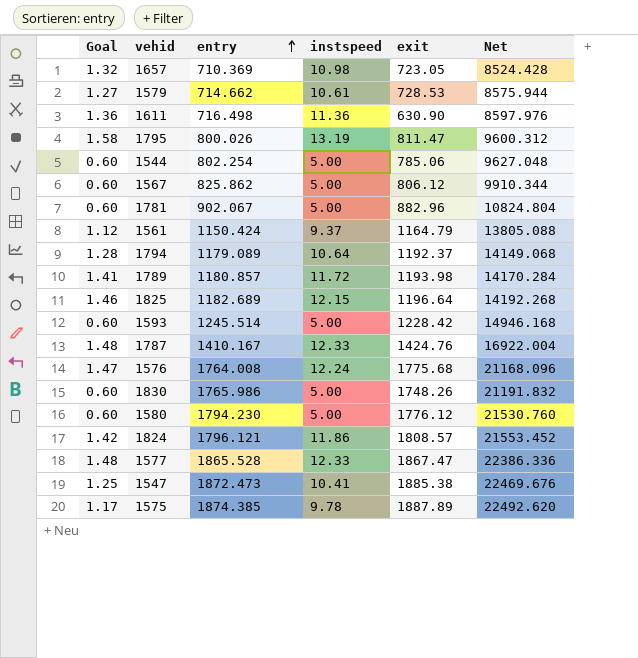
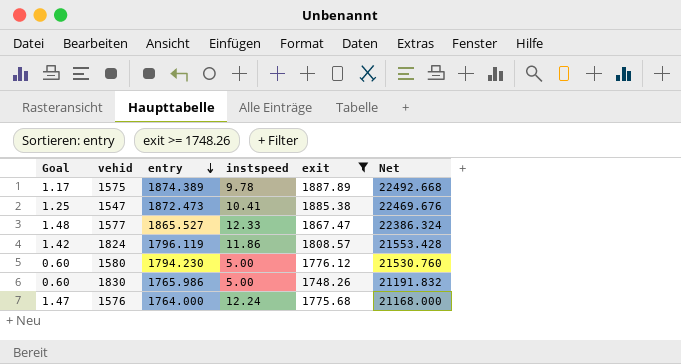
filter: none -> exit >= 1748.26
row order: entry ascending -> entry descending
1575 | entry: 1874.385 -> 1874.389
1575 | Net: 22492.620 -> 22492.668
1577 | entry: 1865.528 -> 1865.527
1577 | Net: 22386.336 -> 22386.324
1824 | entry: 1796.121 -> 1796.119
1824 | Net: 21553.452 -> 21553.428
1576 | entry: 1764.008 -> 1764.000
1576 | Net: 21168.096 -> 21168.000

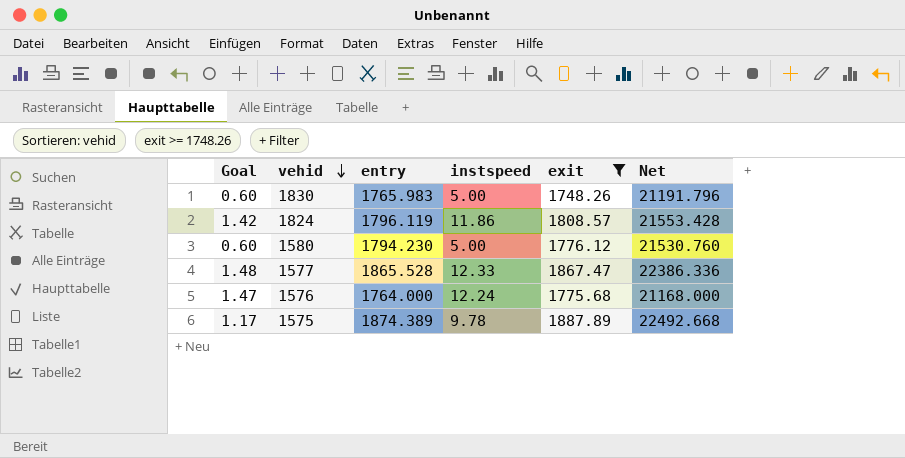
row order: entry descending -> vehid descending
row 1547: 1.25 | 1872.473 | 10.41 | 1885.38 | 22469.676 -> none
1830 | entry: 1765.986 -> 1765.983
1830 | Net: 21191.832 -> 21191.796
1577 | entry: 1865.527 -> 1865.528
1577 | Net: 22386.324 -> 22386.336

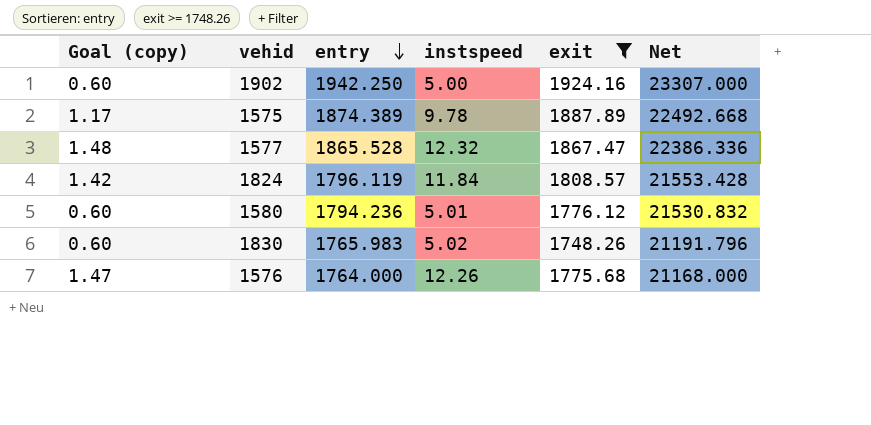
row order: vehid descending -> entry descending
column name: Goal -> Goal (copy)
row 1902: none -> 0.60 | 1942.250 | 5.00 | 1924.16 | 23307.000
1577 | instspeed: 12.33 -> 12.32
1824 | instspeed: 11.86 -> 11.84
1580 | entry: 1794.230 -> 1794.236
1580 | instspeed: 5.00 -> 5.01
1580 | Net: 21530.760 -> 21530.832
1830 | instspeed: 5.00 -> 5.02
1576 | instspeed: 12.24 -> 12.26

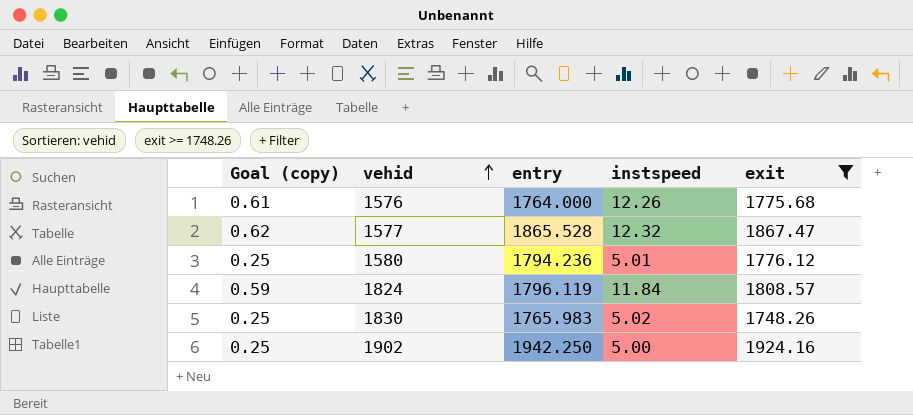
row order: entry descending -> vehid ascending
column Net | formula: [entry] * 12 -> none
column Goal (copy) | formula: [instspeed] * 0.12 -> [instspeed] * 0.05
row 1575: 1.17 | 1874.389 | 9.78 | 1887.89 | 22492.668 -> none

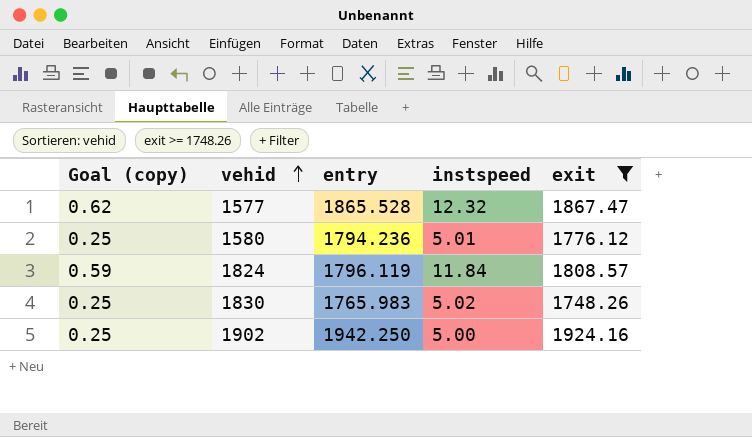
row 1576: 0.61 | 1764.000 | 12.26 | 1775.68 -> none

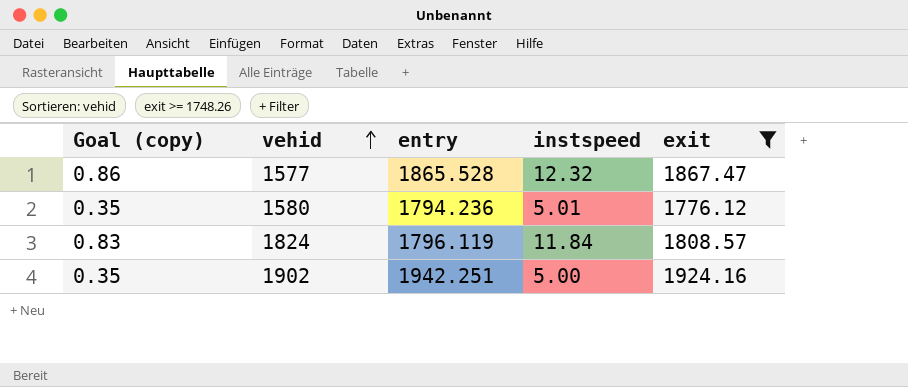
column Goal (copy) | formula: [instspeed] * 0.05 -> [instspeed] * 0.07
row 1830: 0.25 | 1765.983 | 5.02 | 1748.26 -> none
1902 | entry: 1942.250 -> 1942.251

